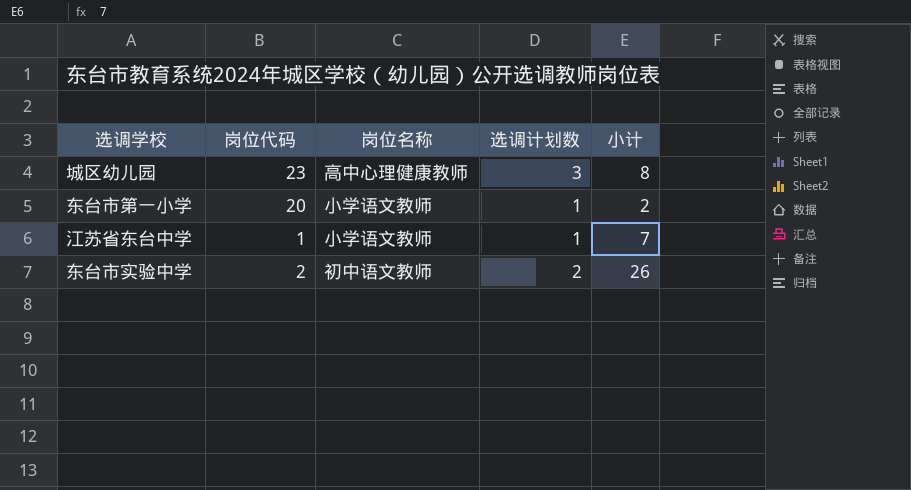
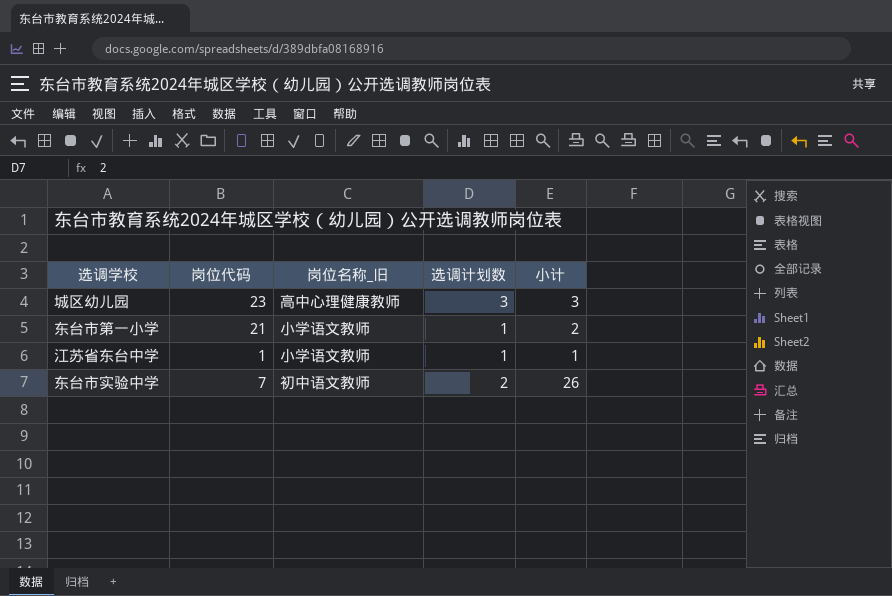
column name: 岗位名称 -> 岗位名称_旧
城区幼儿园 | 小计: 8 -> 3
东台市第一小学 | 岗位代码: 20 -> 21
江苏省东台中学 | 小计: 7 -> 1
东台市实验中学 | 岗位代码: 2 -> 7

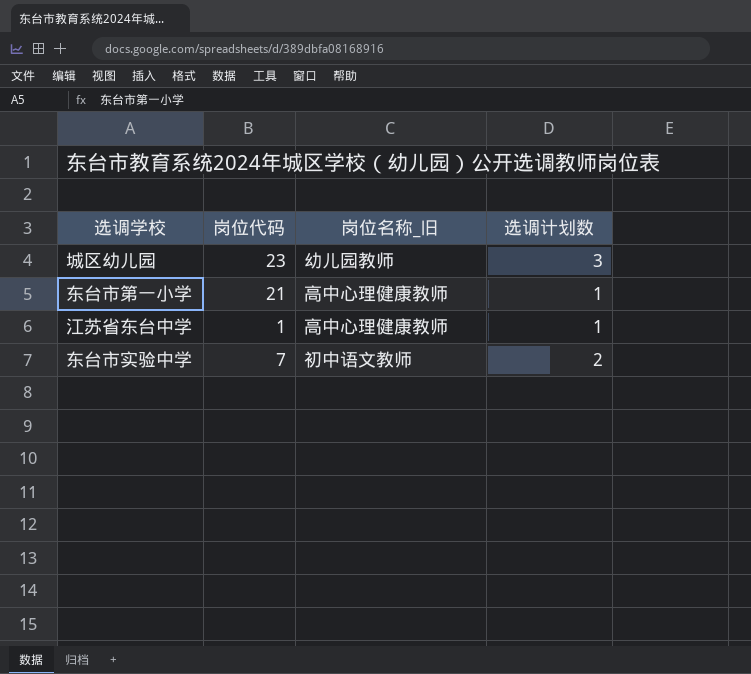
column 小计 | position: 5 -> none
城区幼儿园 | 岗位名称_旧: 高中心理健康教师 -> 幼儿园教师
东台市第一小学 | 岗位名称_旧: 小学语文教师 -> 高中心理健康教师
江苏省东台中学 | 岗位名称_旧: 小学语文教师 -> 高中心理健康教师

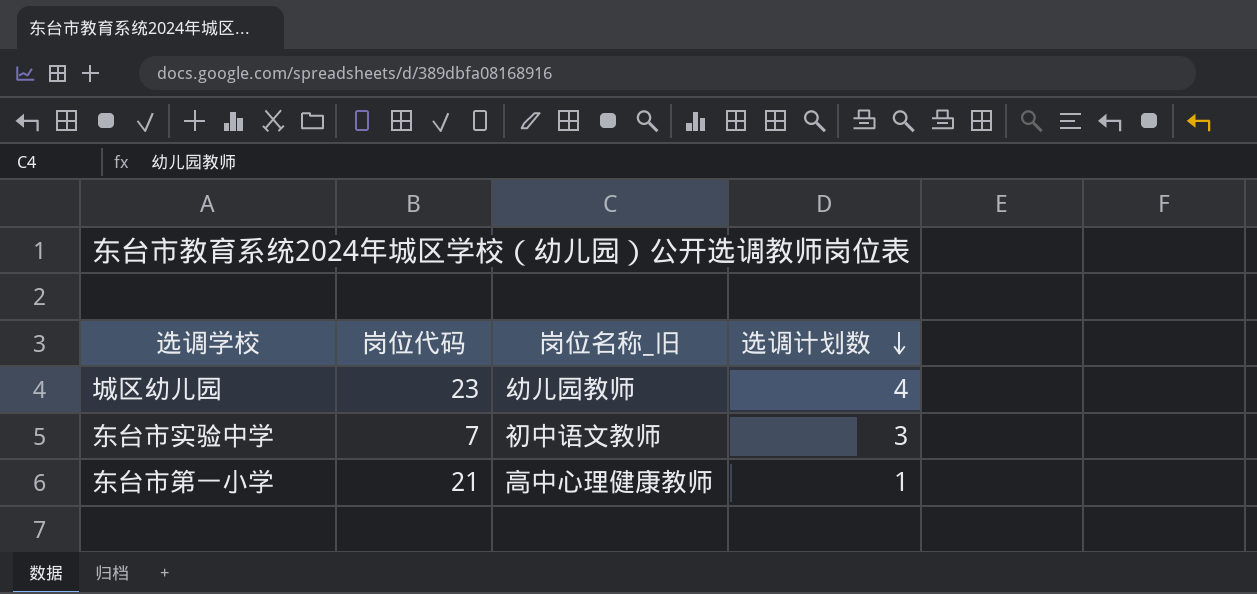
row order: none -> 选调计划数 descending
row 江苏省东台中学: 1 | 高中心理健康教师 | 1 -> none
城区幼儿园 | 选调计划数: 3 -> 4
东台市实验中学 | 选调计划数: 2 -> 3

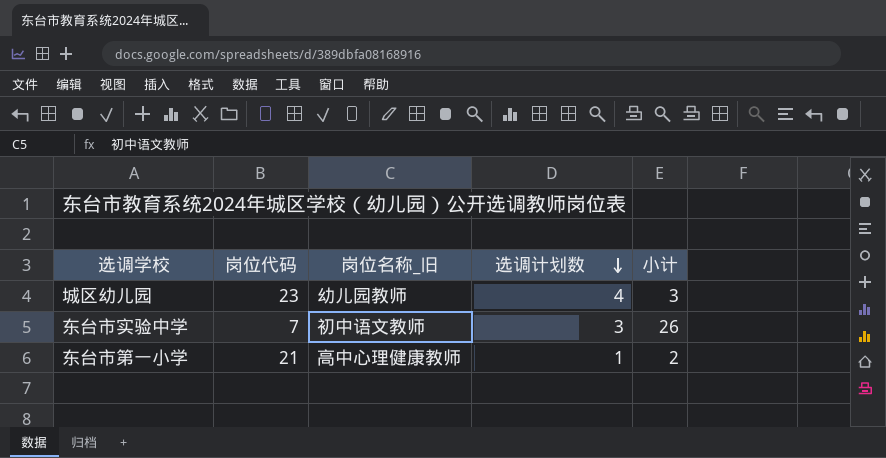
column 小计 | position: none -> 5

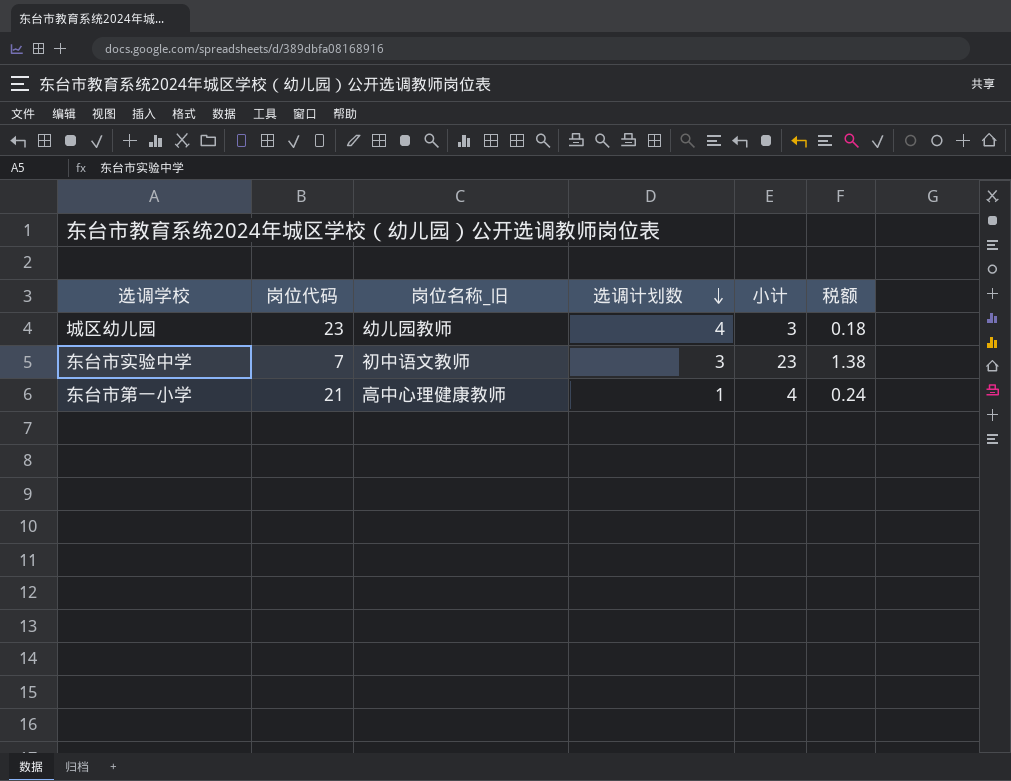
column 税额 | formula: none -> [小计] * 0.06
东台市实验中学 | 小计: 26 -> 23
东台市第一小学 | 小计: 2 -> 4

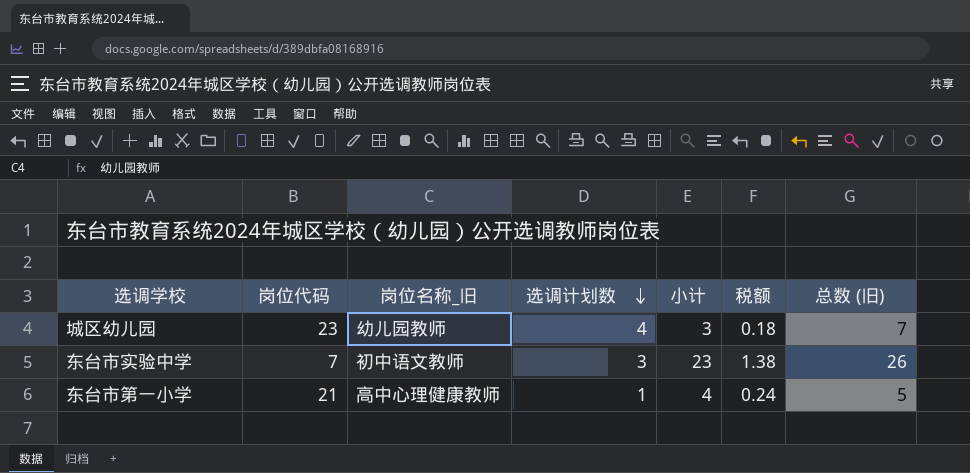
column 总数 (旧) | formula: none -> [选调计划数] + [小计]

